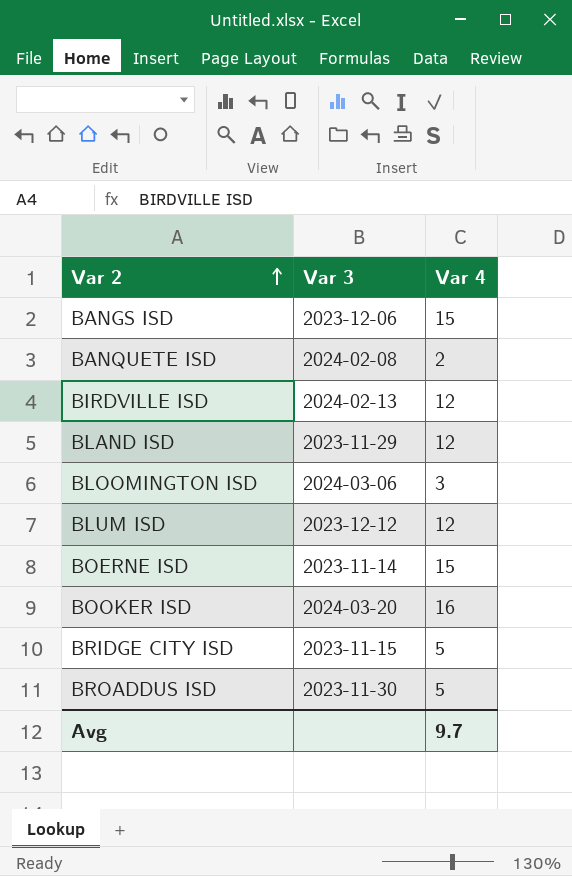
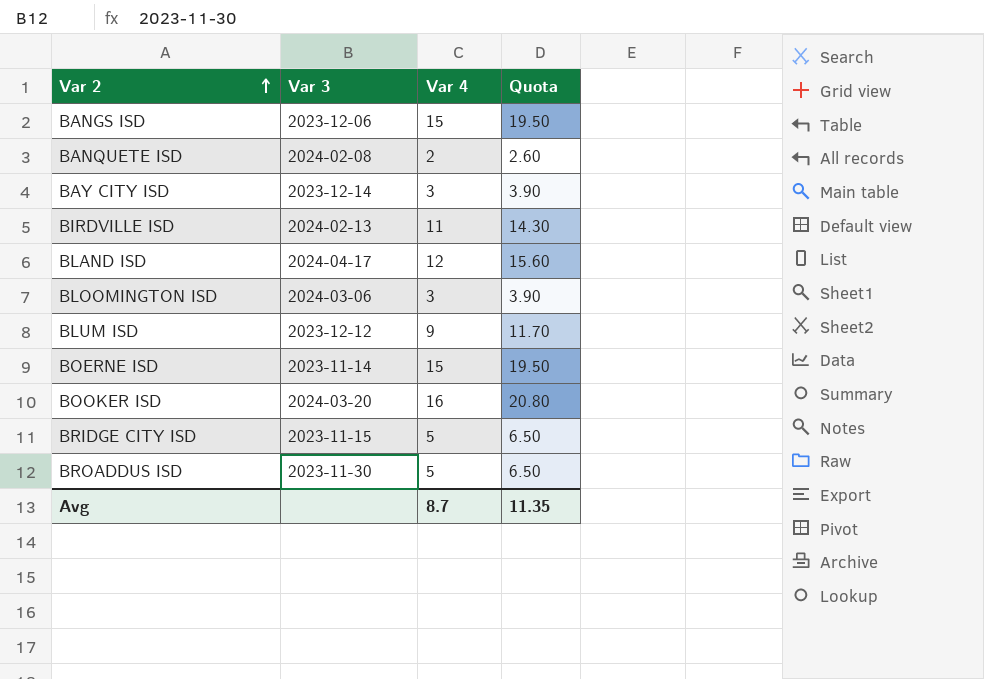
column Quota | formula: none -> [Var 4] * 1.3
row BAY CITY ISD: none -> 2023-12-14 | 3 | 3.90
BIRDVILLE ISD | Var 4: 12 -> 11
BLAND ISD | Var 3: 2023-11-29 -> 2024-04-17
BLUM ISD | Var 4: 12 -> 9
Avg | Var 4: 9.7 -> 8.7

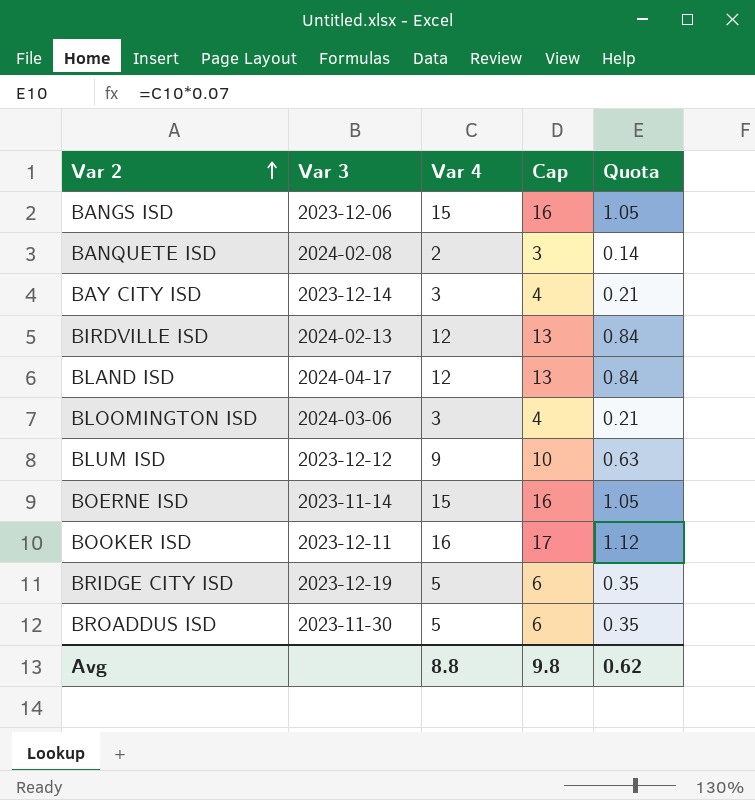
column Cap | formula: none -> [Var 4] + 1
column Quota | formula: [Var 4] * 1.3 -> [Var 4] * 0.07
BIRDVILLE ISD | Var 4: 11 -> 12
BOOKER ISD | Var 3: 2024-03-20 -> 2023-12-11
BRIDGE CITY ISD | Var 3: 2023-11-15 -> 2023-12-19
Avg | Var 4: 8.7 -> 8.8
Avg | Quota: 11.35 -> 0.62

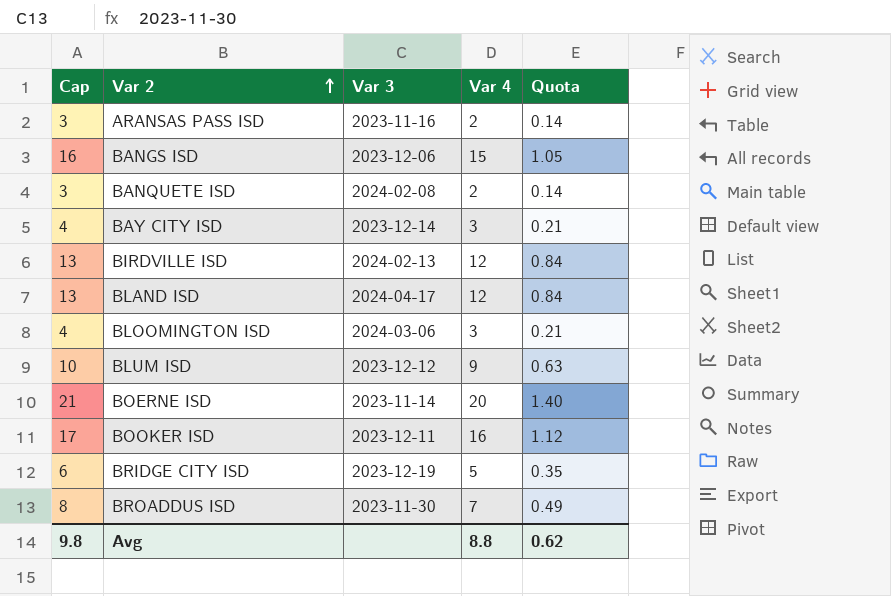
column Cap | position: 4 -> 1
row ARANSAS PASS ISD: none -> 3 | 2023-11-16 | 2 | 0.14
BOERNE ISD | Cap: 16 -> 21
BOERNE ISD | Var 4: 15 -> 20
BOERNE ISD | Quota: 1.05 -> 1.40
BROADDUS ISD | Cap: 6 -> 8
BROADDUS ISD | Var 4: 5 -> 7
BROADDUS ISD | Quota: 0.35 -> 0.49

